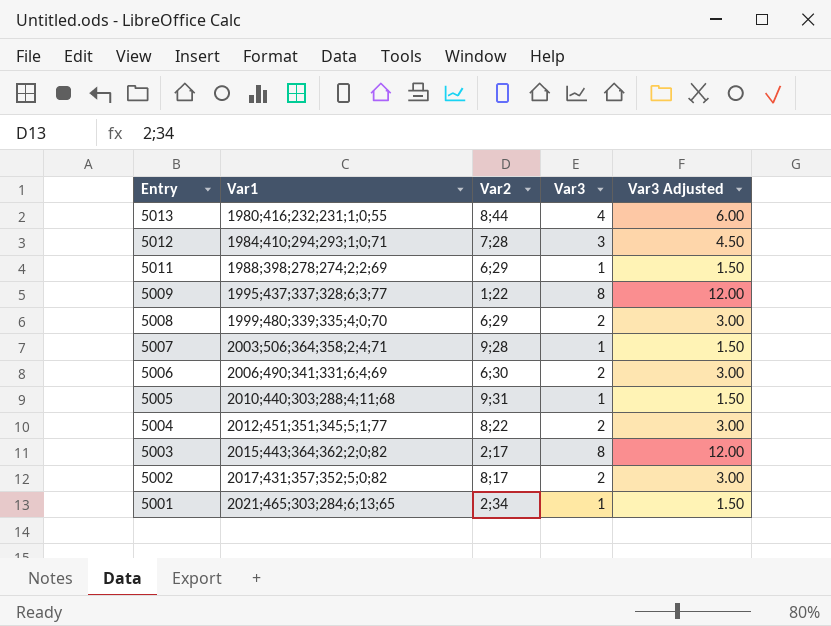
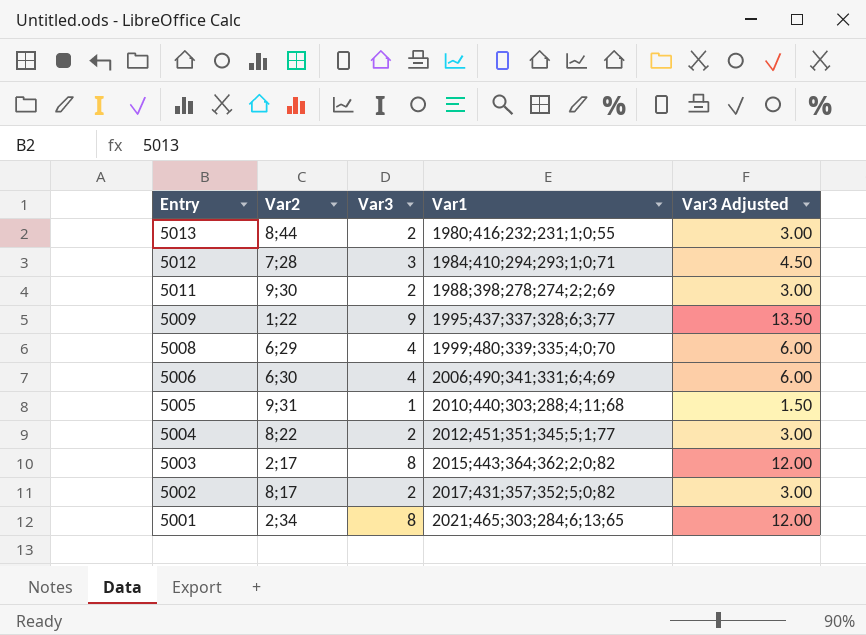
column Var1 | position: 2 -> 4
row 5007: 2003;506;364;358;2;4;71 | 9;28 | 1 | 1.50 -> none
5013 | Var3: 4 -> 2
5013 | Var3 Adjusted: 6.00 -> 3.00
5011 | Var2: 6;29 -> 9;30
5011 | Var3: 1 -> 2
5011 | Var3 Adjusted: 1.50 -> 3.00
5009 | Var3: 8 -> 9
5009 | Var3 Adjusted: 12.00 -> 13.50
5008 | Var3: 2 -> 4
5008 | Var3 Adjusted: 3.00 -> 6.00
5006 | Var3: 2 -> 4
5006 | Var3 Adjusted: 3.00 -> 6.00
5001 | Var3: 1 -> 8
5001 | Var3 Adjusted: 1.50 -> 12.00

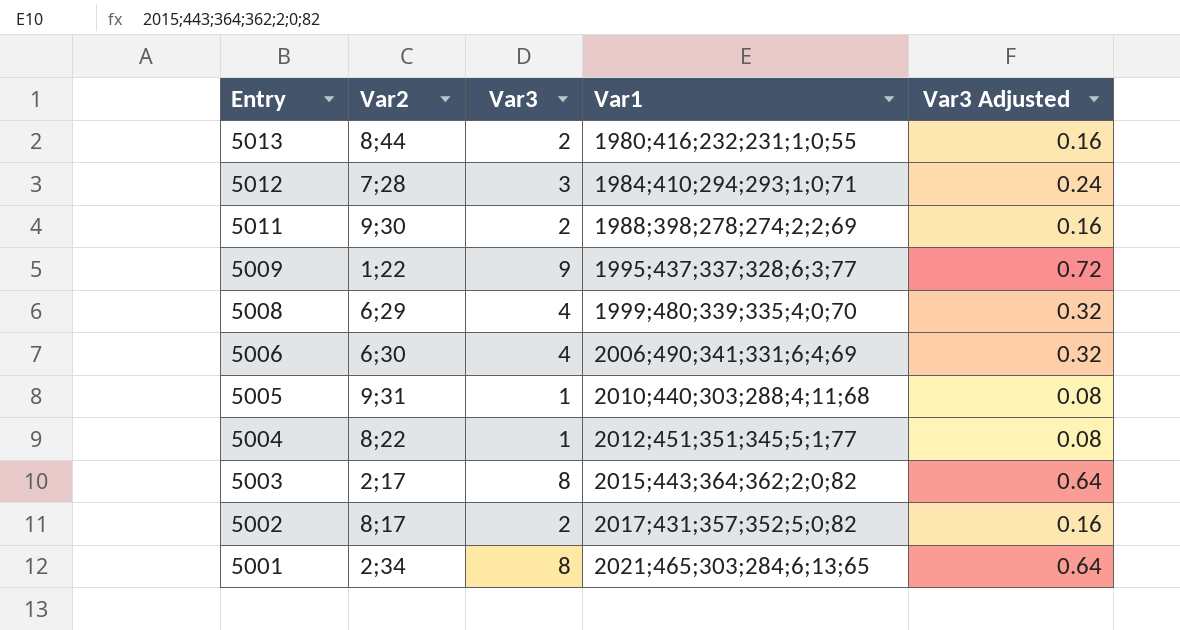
column Var3 Adjusted | formula: [Var3] * 1.5 -> [Var3] * 0.08
5004 | Var3: 2 -> 1

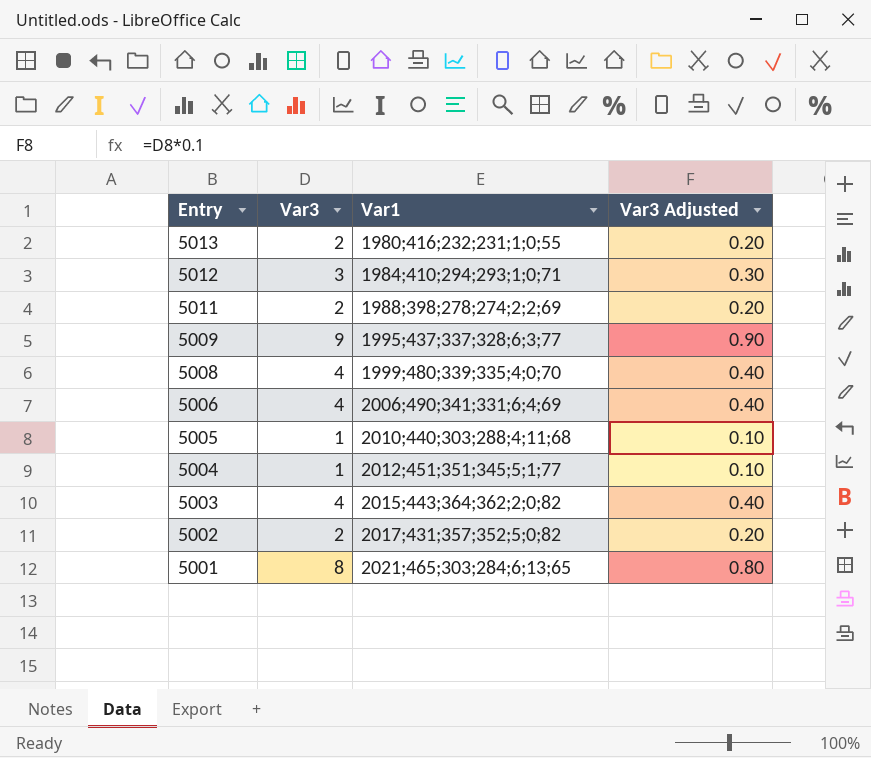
column Var2 | position: 2 -> none
column Var3 Adjusted | formula: [Var3] * 0.08 -> [Var3] * 0.1
5003 | Var3: 8 -> 4

